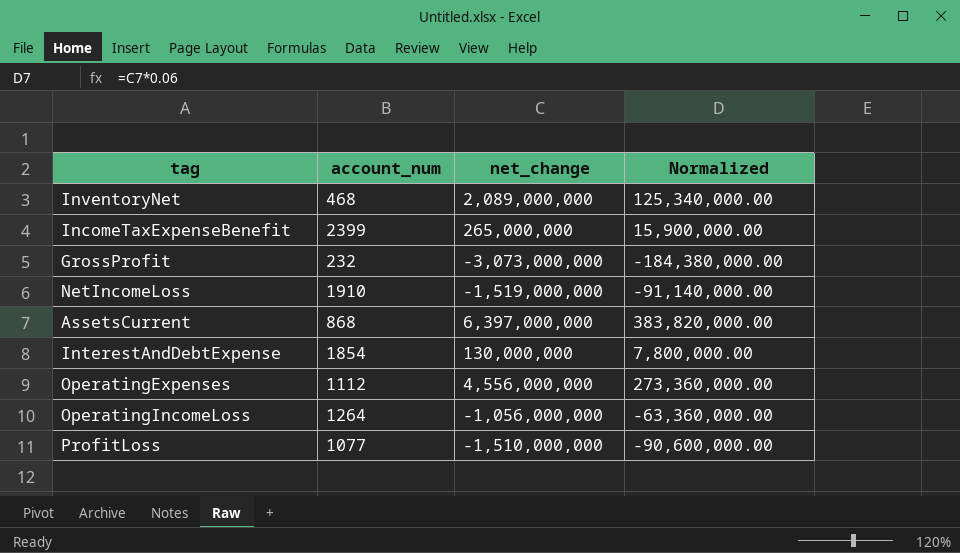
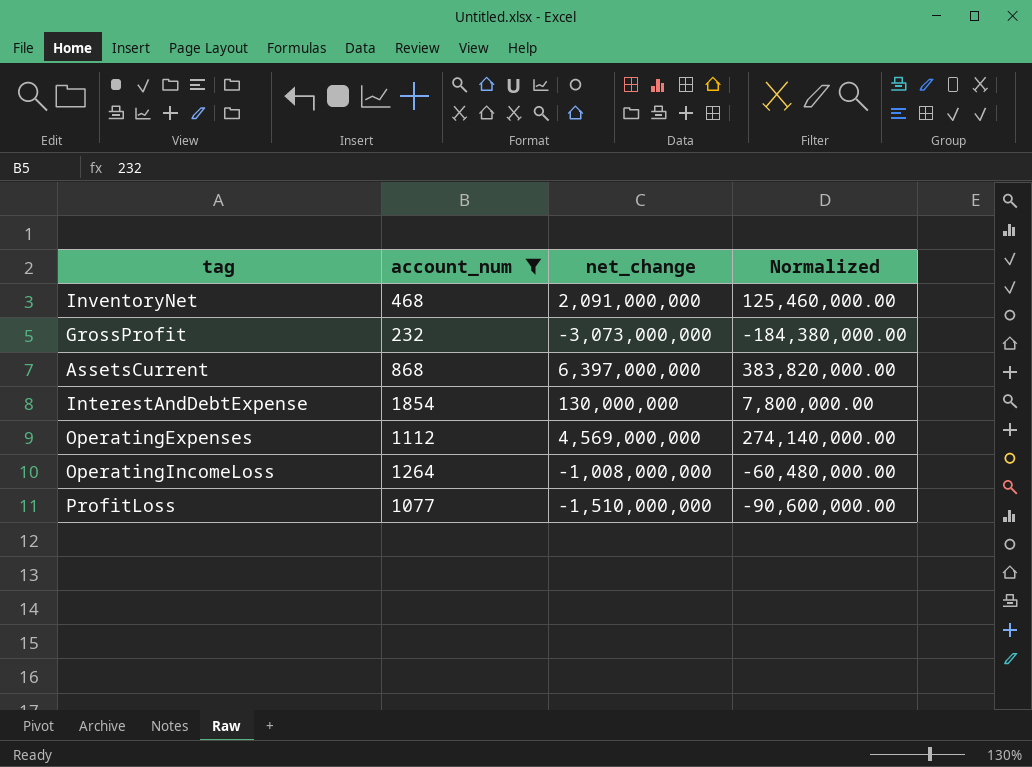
filter: none -> account_num <= 1854
InventoryNet | net_change: 2,089,000,000 -> 2,091,000,000
InventoryNet | Normalized: 125,340,000.00 -> 125,460,000.00
OperatingExpenses | net_change: 4,556,000,000 -> 4,569,000,000
OperatingExpenses | Normalized: 273,360,000.00 -> 274,140,000.00
OperatingIncomeLoss | net_change: -1,056,000,000 -> -1,008,000,000
OperatingIncomeLoss | Normalized: -63,360,000.00 -> -60,480,000.00

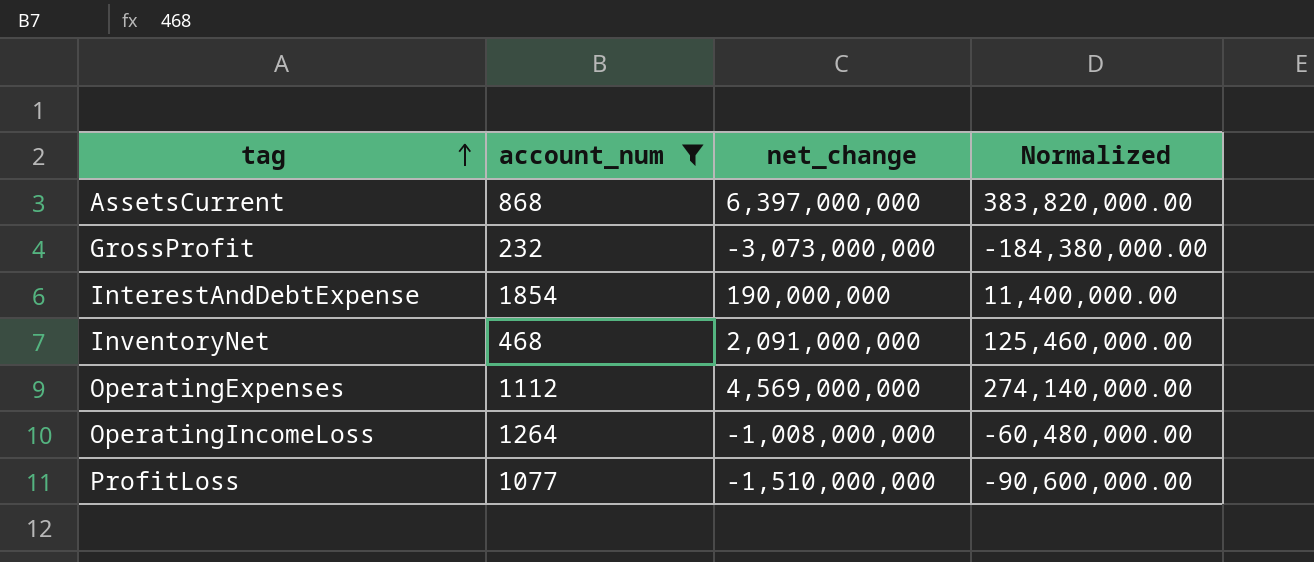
row order: none -> tag ascending
InterestAndDebtExpense | net_change: 130,000,000 -> 190,000,000
InterestAndDebtExpense | Normalized: 7,800,000.00 -> 11,400,000.00

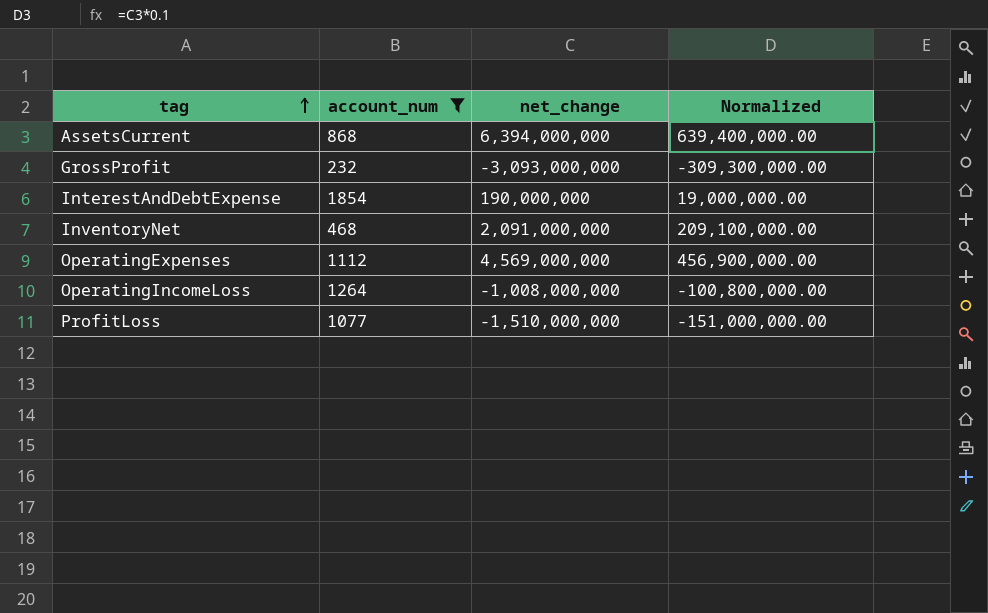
column Normalized | formula: [net_change] * 0.06 -> [net_change] * 0.1
AssetsCurrent | net_change: 6,397,000,000 -> 6,394,000,000
GrossProfit | net_change: -3,073,000,000 -> -3,093,000,000

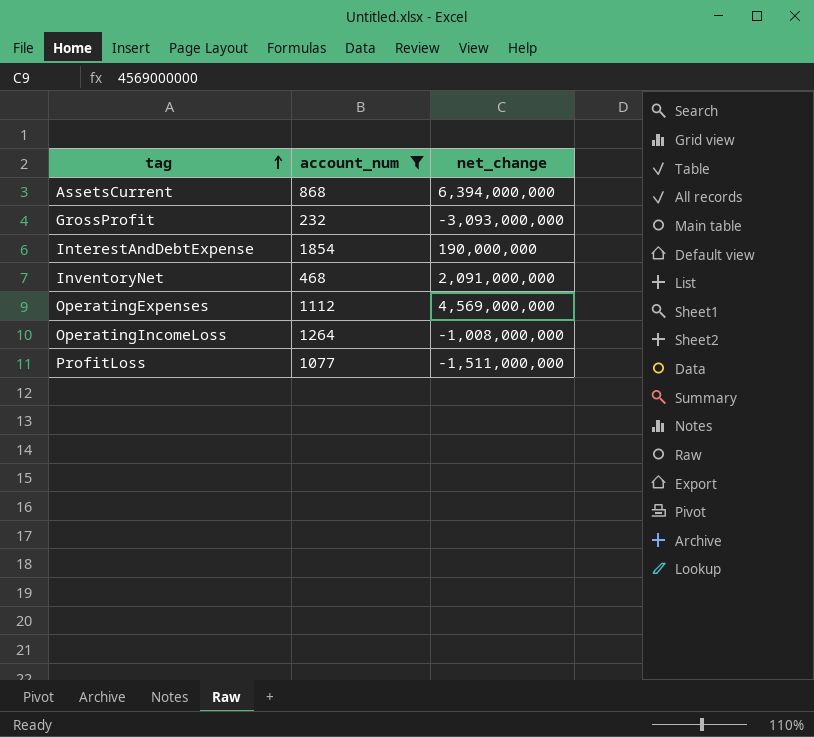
column Normalized | formula: [net_change] * 0.1 -> none
ProfitLoss | net_change: -1,510,000,000 -> -1,511,000,000

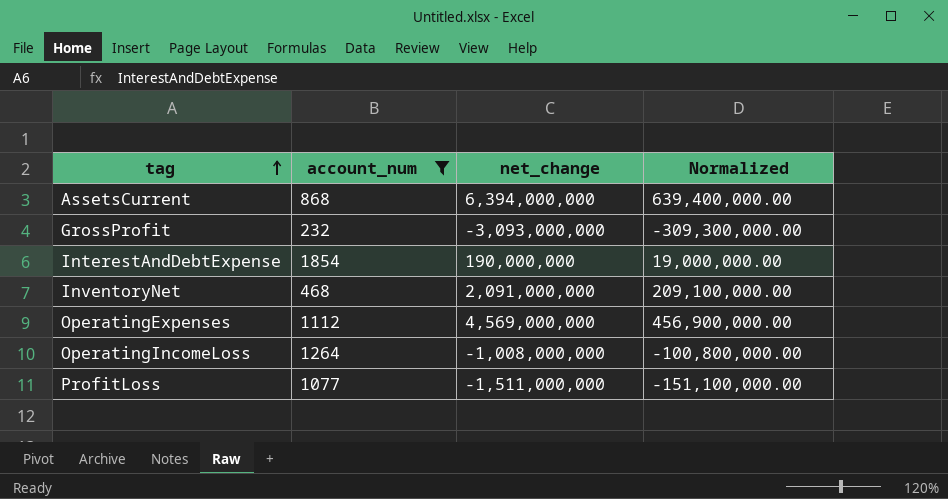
column Normalized | formula: none -> [net_change] * 0.1

